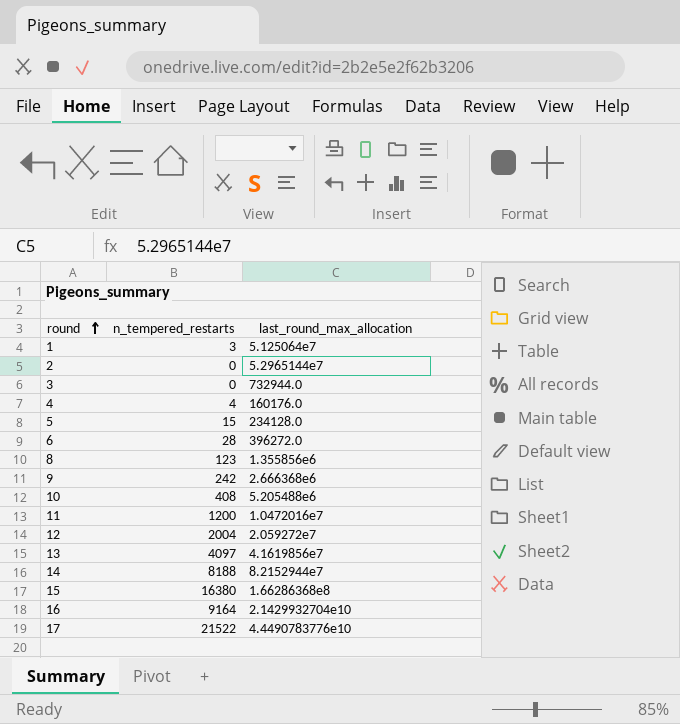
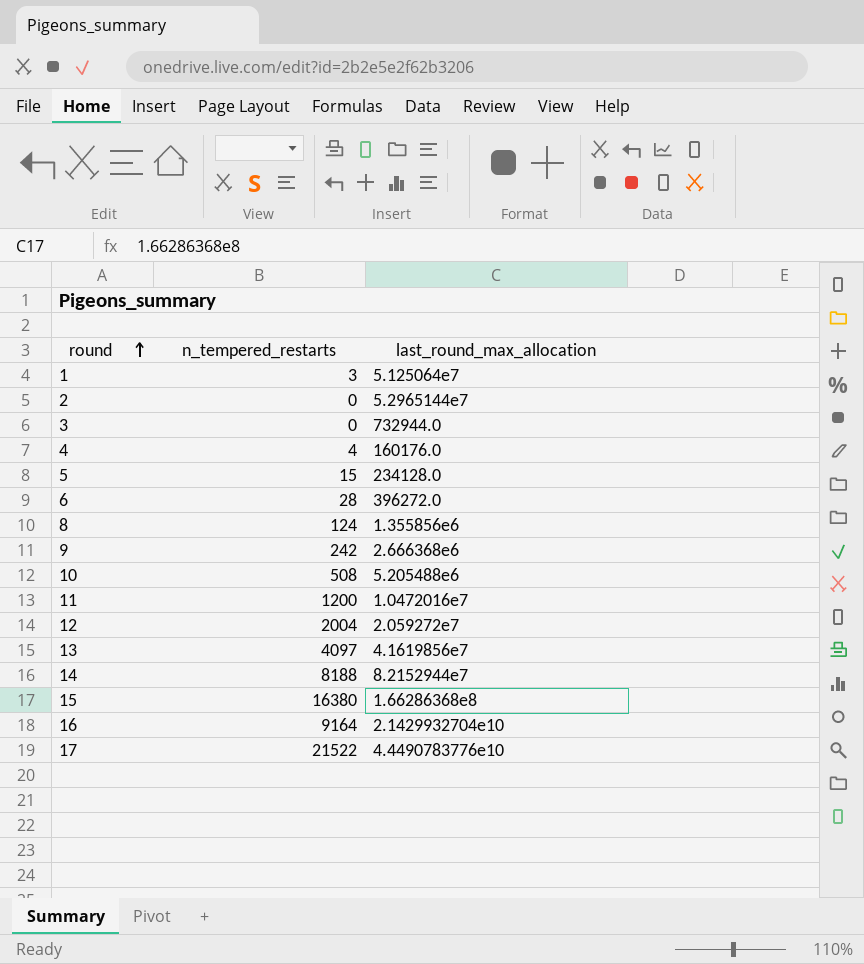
8 | n_tempered_restarts: 123 -> 124
10 | n_tempered_restarts: 408 -> 508

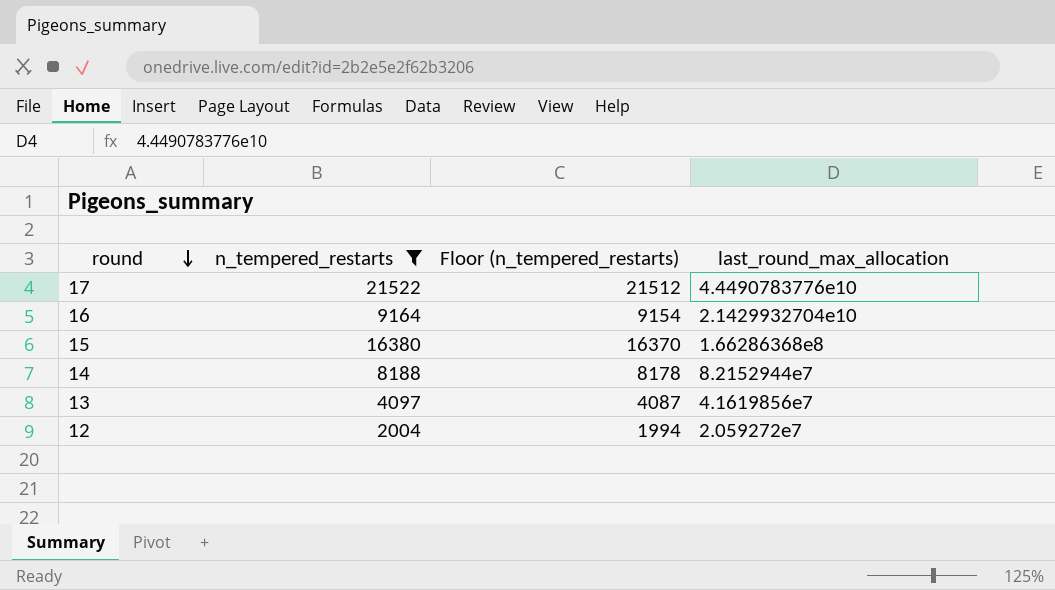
filter: none -> n_tempered_restarts >= 2004
row order: round ascending -> round descending
column Floor (n_tempered_restarts) | formula: none -> [n_tempered_restarts] - 10

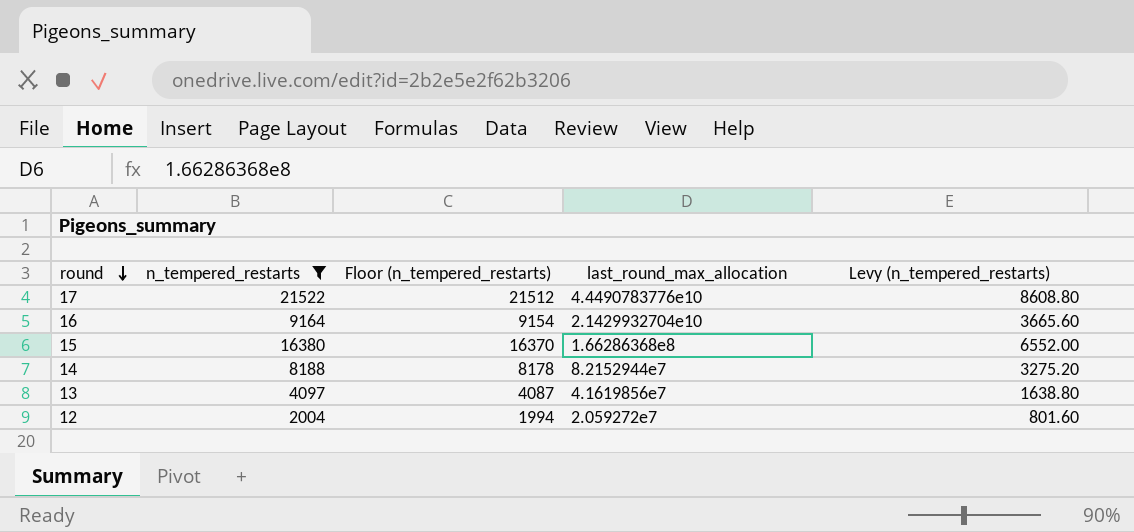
column Levy (n_tempered_restarts) | formula: none -> [n_tempered_restarts] * 0.4

